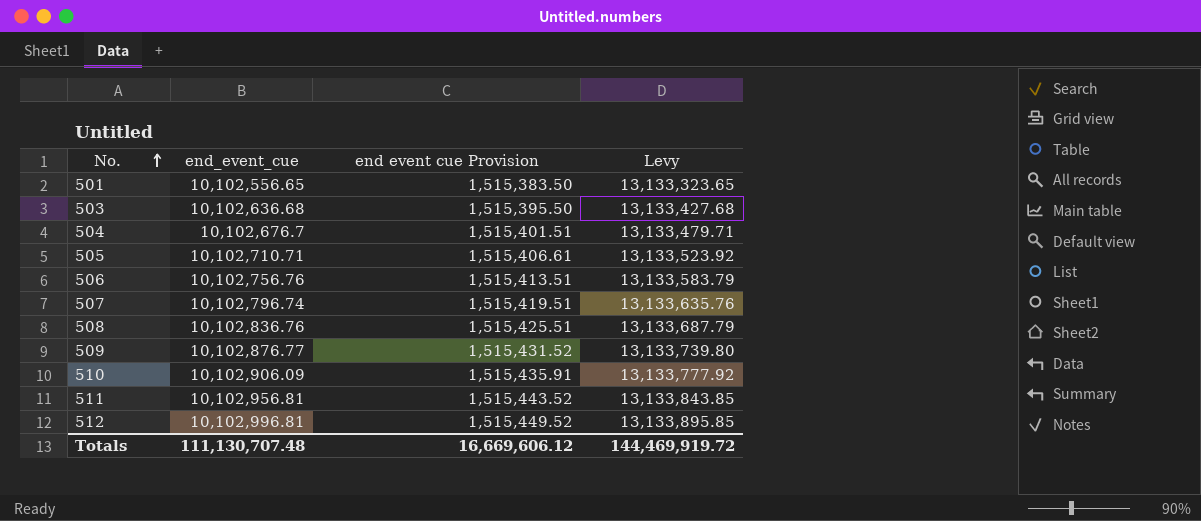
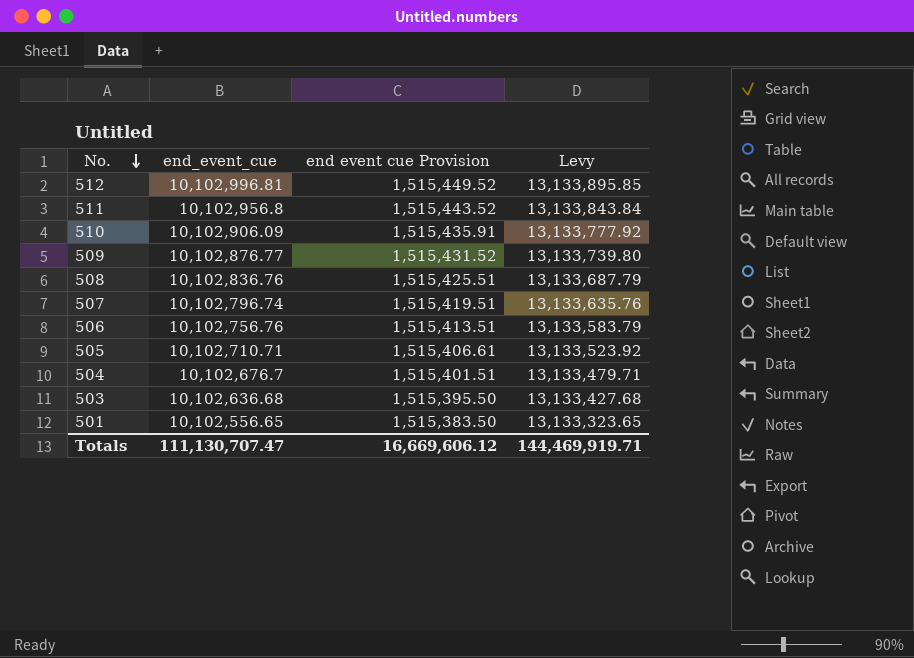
row order: No. ascending -> No. descending
511 | end_event_cue: 10,102,956.81 -> 10,102,956.8
511 | Levy: 13,133,843.85 -> 13,133,843.84
Totals | end_event_cue: 111,130,707.48 -> 111,130,707.47
Totals | Levy: 144,469,919.72 -> 144,469,919.71

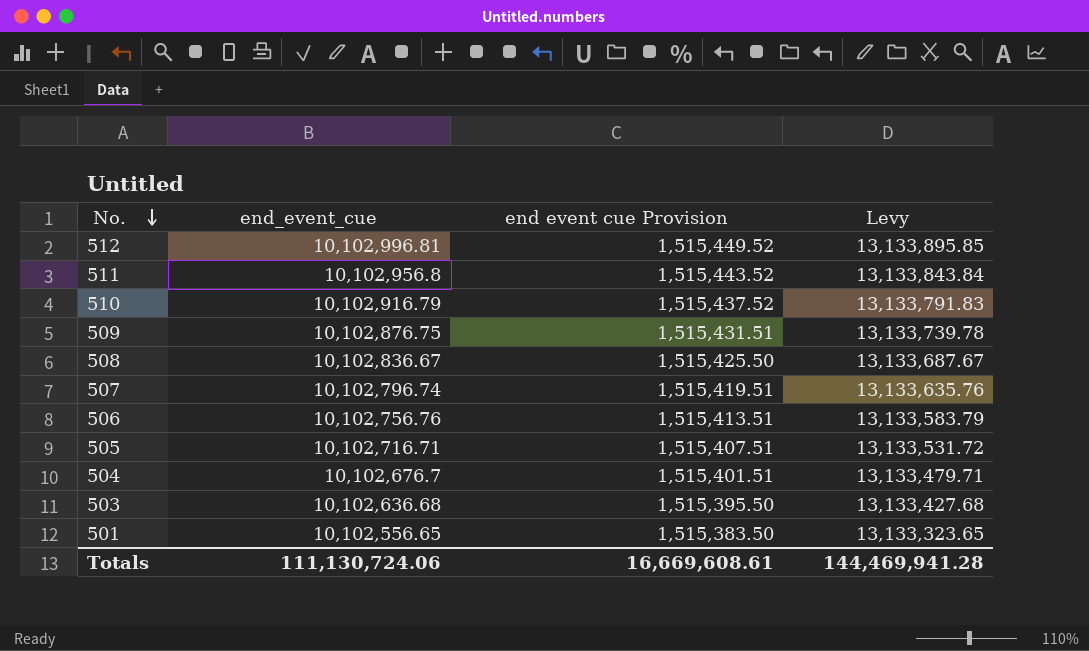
510 | end_event_cue: 10,102,906.09 -> 10,102,916.79
510 | end event cue Provision: 1,515,435.91 -> 1,515,437.52
510 | Levy: 13,133,777.92 -> 13,133,791.83
509 | end_event_cue: 10,102,876.77 -> 10,102,876.75
509 | end event cue Provision: 1,515,431.52 -> 1,515,431.51
509 | Levy: 13,133,739.80 -> 13,133,739.78
508 | end_event_cue: 10,102,836.76 -> 10,102,836.67
508 | end event cue Provision: 1,515,425.51 -> 1,515,425.50
508 | Levy: 13,133,687.79 -> 13,133,687.67
505 | end_event_cue: 10,102,710.71 -> 10,102,716.71
505 | end event cue Provision: 1,515,406.61 -> 1,515,407.51
505 | Levy: 13,133,523.92 -> 13,133,531.72
Totals | end_event_cue: 111,130,707.47 -> 111,130,724.06
Totals | end event cue Provision: 16,669,606.12 -> 16,669,608.61
Totals | Levy: 144,469,919.71 -> 144,469,941.28

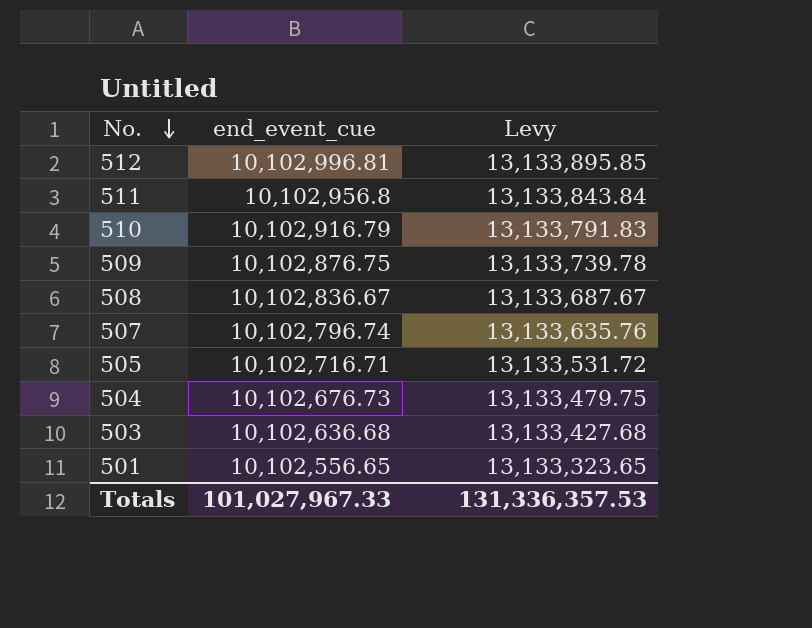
column end event cue Provision | formula: [end_event_cue] * 0.15 -> none
row 506: 10,102,756.76 | 1,515,413.51 | 13,133,583.79 -> none
504 | end_event_cue: 10,102,676.7 -> 10,102,676.73
504 | Levy: 13,133,479.71 -> 13,133,479.75
Totals | end_event_cue: 111,130,724.06 -> 101,027,967.33
Totals | Levy: 144,469,941.28 -> 131,336,357.53

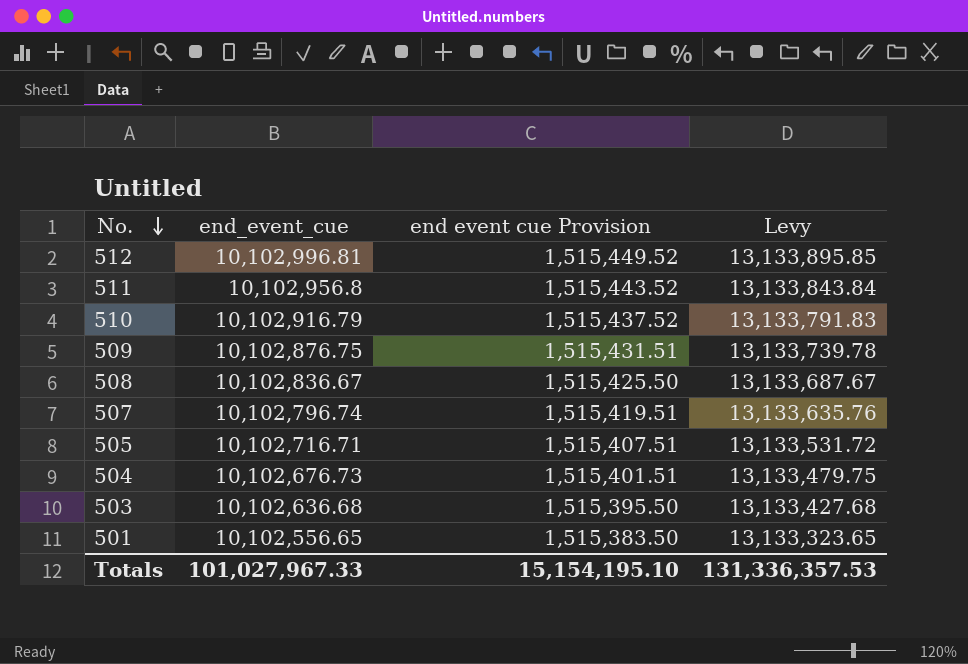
column end event cue Provision | formula: none -> [end_event_cue] * 0.15

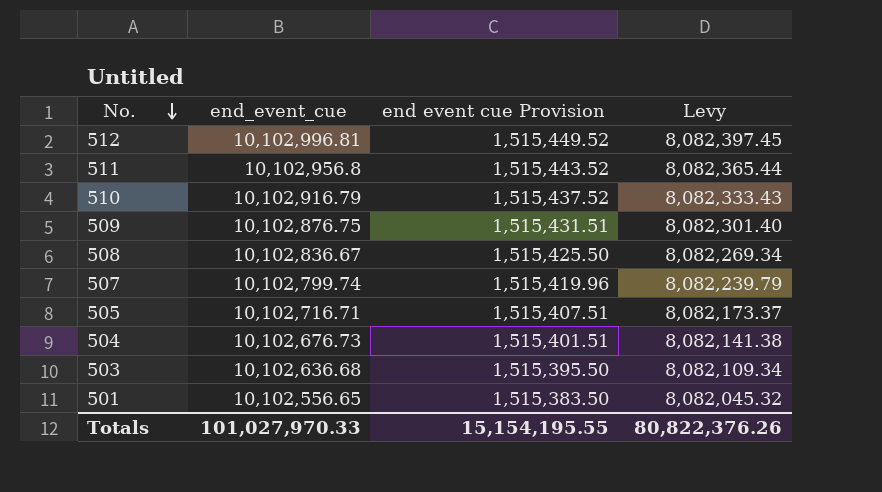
column Levy | formula: [end_event_cue] * 1.3 -> [end_event_cue] * 0.8
507 | end_event_cue: 10,102,796.74 -> 10,102,799.74
507 | end event cue Provision: 1,515,419.51 -> 1,515,419.96
Totals | end_event_cue: 101,027,967.33 -> 101,027,970.33
Totals | end event cue Provision: 15,154,195.10 -> 15,154,195.55
Totals | Levy: 131,336,357.53 -> 80,822,376.26

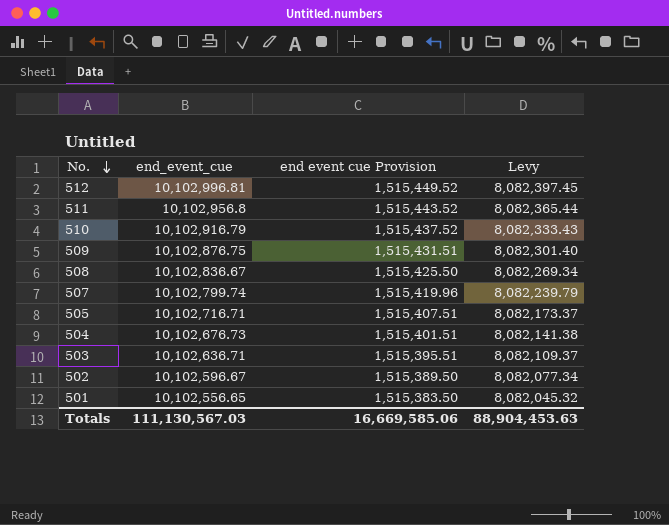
503 | end_event_cue: 10,102,636.68 -> 10,102,636.71
503 | end event cue Provision: 1,515,395.50 -> 1,515,395.51
503 | Levy: 8,082,109.34 -> 8,082,109.37
row 502: none -> 10,102,596.67 | 1,515,389.50 | 8,082,077.34
Totals | end_event_cue: 101,027,970.33 -> 111,130,567.03
Totals | end event cue Provision: 15,154,195.55 -> 16,669,585.06
Totals | Levy: 80,822,376.26 -> 88,904,453.63

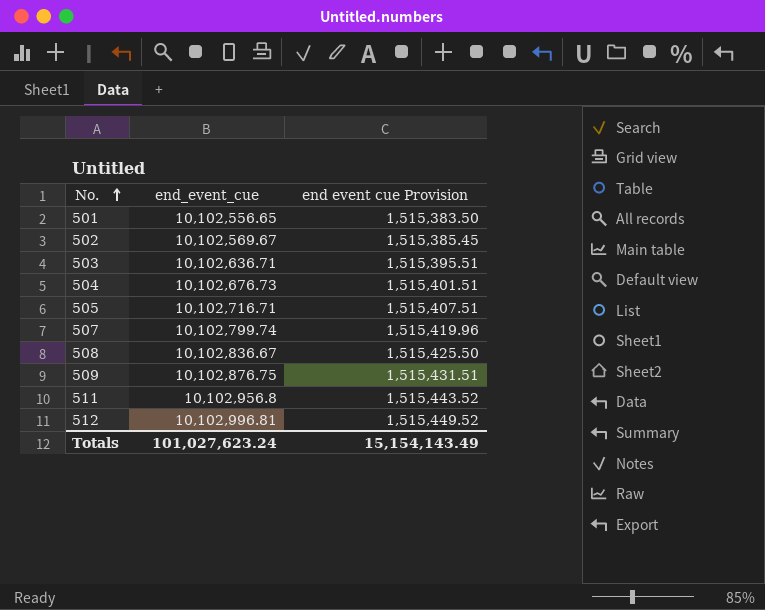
row order: No. descending -> No. ascending
column Levy | formula: [end_event_cue] * 0.8 -> none
row 510: 10,102,916.79 | 1,515,437.52 | 8,082,333.43 -> none
502 | end_event_cue: 10,102,596.67 -> 10,102,569.67
502 | end event cue Provision: 1,515,389.50 -> 1,515,385.45
Totals | end_event_cue: 111,130,567.03 -> 101,027,623.24
Totals | end event cue Provision: 16,669,585.06 -> 15,154,143.49

